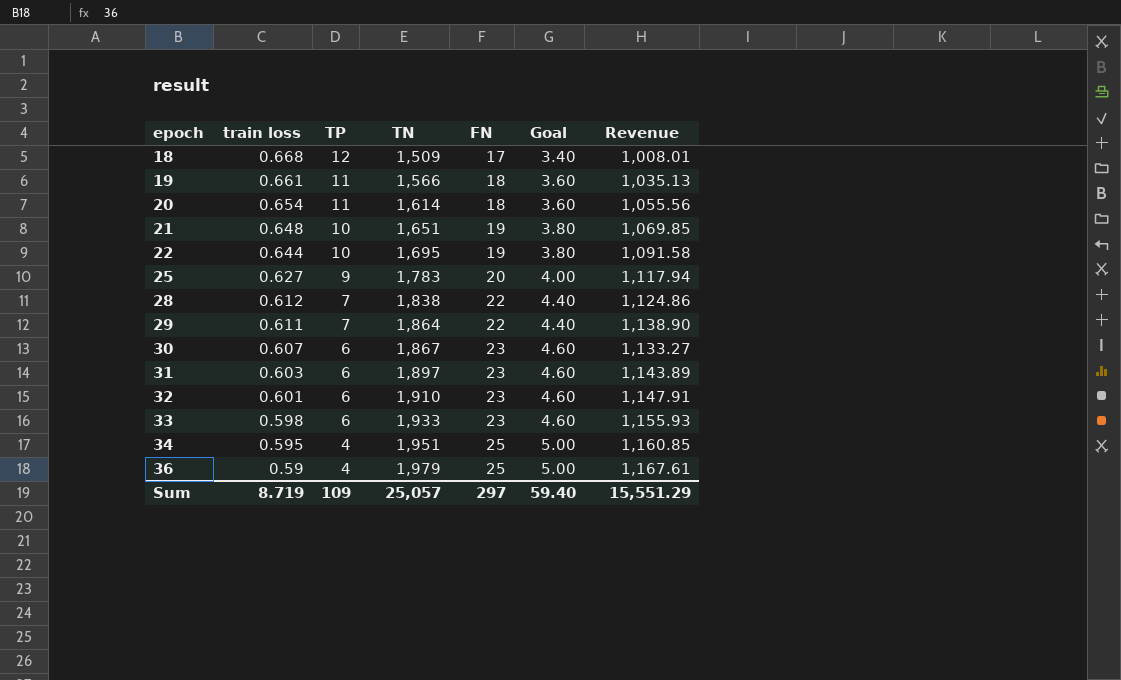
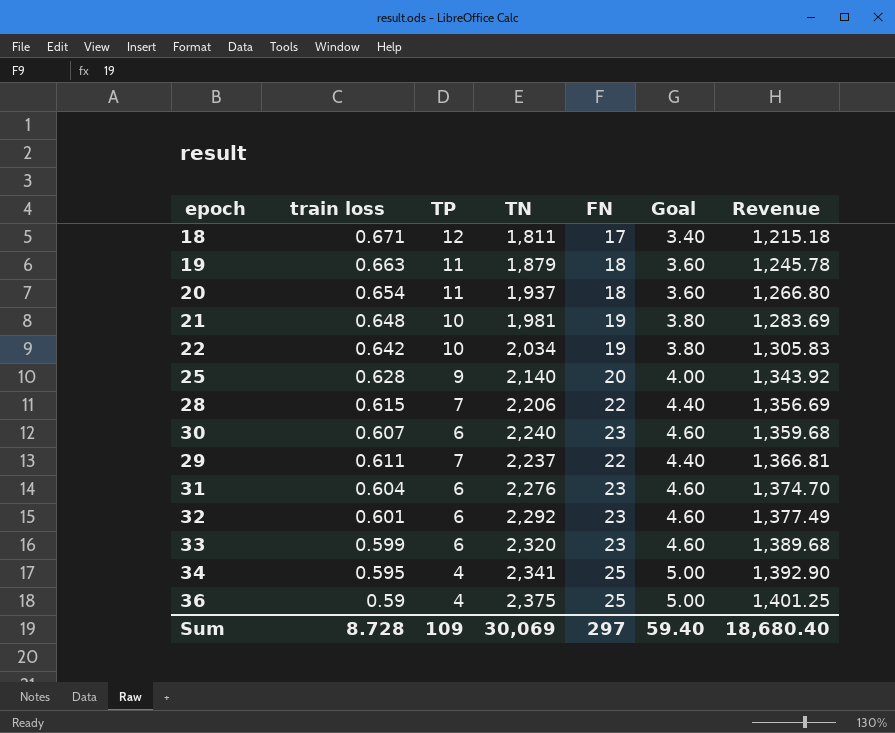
row order: epoch ascending -> Revenue ascending
18 | train loss: 0.668 -> 0.671
18 | TN: 1,509 -> 1,811
18 | Revenue: 1,008.01 -> 1,215.18
19 | train loss: 0.661 -> 0.663
19 | TN: 1,566 -> 1,879
19 | Revenue: 1,035.13 -> 1,245.78
20 | TN: 1,614 -> 1,937
20 | Revenue: 1,055.56 -> 1,266.80
21 | TN: 1,651 -> 1,981
21 | Revenue: 1,069.85 -> 1,283.69
22 | train loss: 0.644 -> 0.642
22 | TN: 1,695 -> 2,034
22 | Revenue: 1,091.58 -> 1,305.83
25 | train loss: 0.627 -> 0.628
25 | TN: 1,783 -> 2,140
25 | Revenue: 1,117.94 -> 1,343.92
28 | train loss: 0.612 -> 0.615
28 | TN: 1,838 -> 2,206
28 | Revenue: 1,124.86 -> 1,356.69
30 | TN: 1,867 -> 2,240
30 | Revenue: 1,133.27 -> 1,359.68
29 | TN: 1,864 -> 2,237
29 | Revenue: 1,138.90 -> 1,366.81
31 | train loss: 0.603 -> 0.604
31 | TN: 1,897 -> 2,276
31 | Revenue: 1,143.89 -> 1,374.70
32 | TN: 1,910 -> 2,292
32 | Revenue: 1,147.91 -> 1,377.49
33 | train loss: 0.598 -> 0.599
33 | TN: 1,933 -> 2,320
33 | Revenue: 1,155.93 -> 1,389.68
34 | TN: 1,951 -> 2,341
34 | Revenue: 1,160.85 -> 1,392.90
36 | TN: 1,979 -> 2,375
36 | Revenue: 1,167.61 -> 1,401.25
Sum | train loss: 8.719 -> 8.728
Sum | TN: 25,057 -> 30,069
Sum | Revenue: 15,551.29 -> 18,680.40

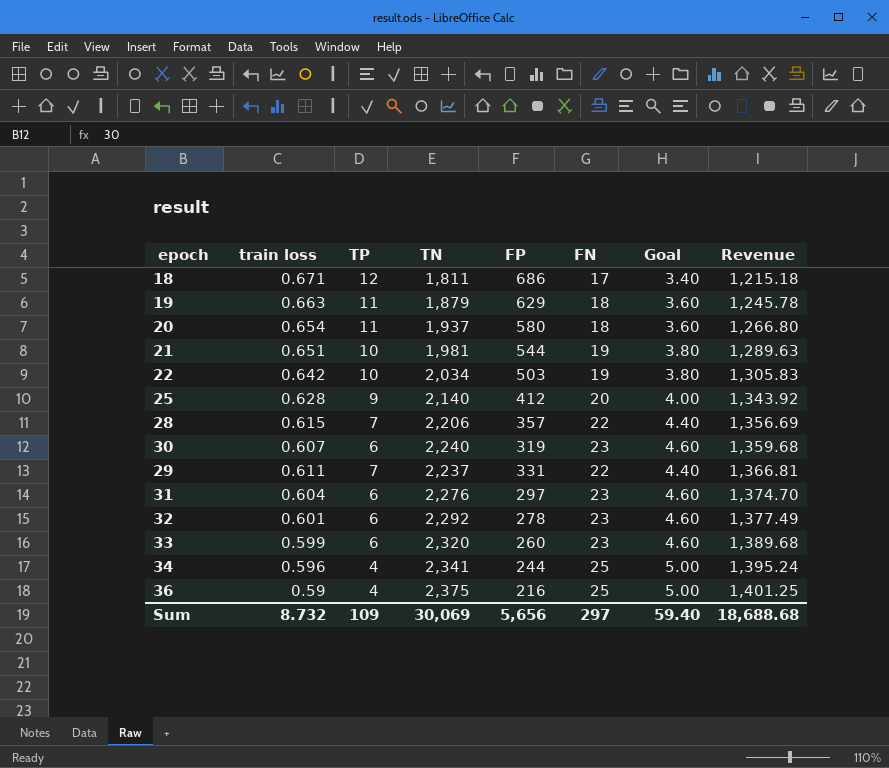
column FP | position: none -> 5
21 | train loss: 0.648 -> 0.651
21 | Revenue: 1,283.69 -> 1,289.63
34 | train loss: 0.595 -> 0.596
34 | Revenue: 1,392.90 -> 1,395.24
Sum | train loss: 8.728 -> 8.732
Sum | Revenue: 18,680.40 -> 18,688.68

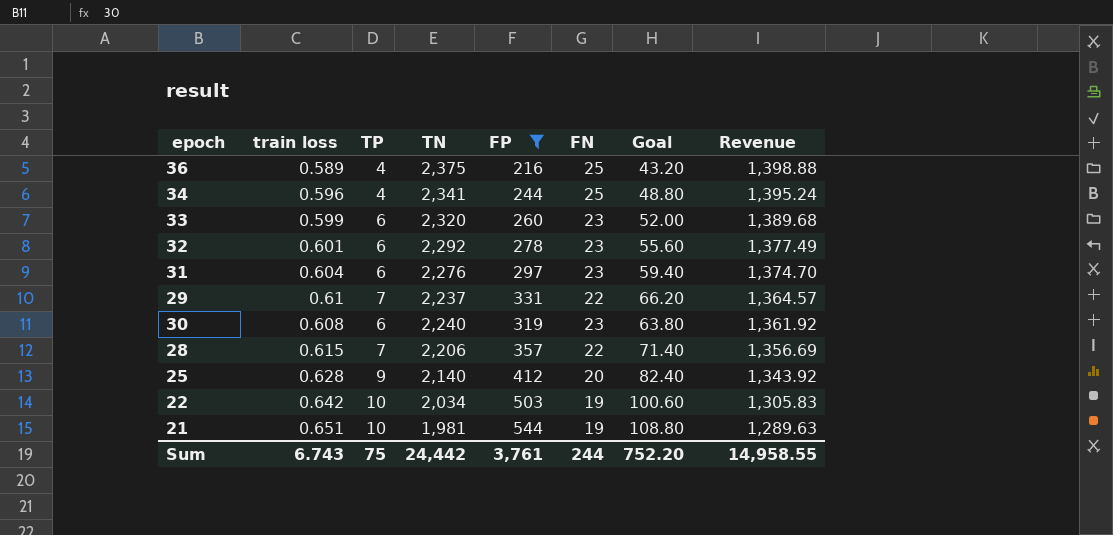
filter: none -> FP <= 544
row order: Revenue ascending -> Revenue descending
column Goal | formula: [FN] * 0.2 -> [FP] * 0.2
36 | train loss: 0.59 -> 0.589
36 | Revenue: 1,401.25 -> 1,398.88
29 | train loss: 0.611 -> 0.61
29 | Revenue: 1,366.81 -> 1,364.57
30 | train loss: 0.607 -> 0.608
30 | Revenue: 1,359.68 -> 1,361.92
Sum | train loss: 8.732 -> 6.743
Sum | TP: 109 -> 75
Sum | TN: 30,069 -> 24,442
Sum | FP: 5,656 -> 3,761
Sum | FN: 297 -> 244
Sum | Goal: 59.40 -> 752.20
Sum | Revenue: 18,688.68 -> 14,958.55

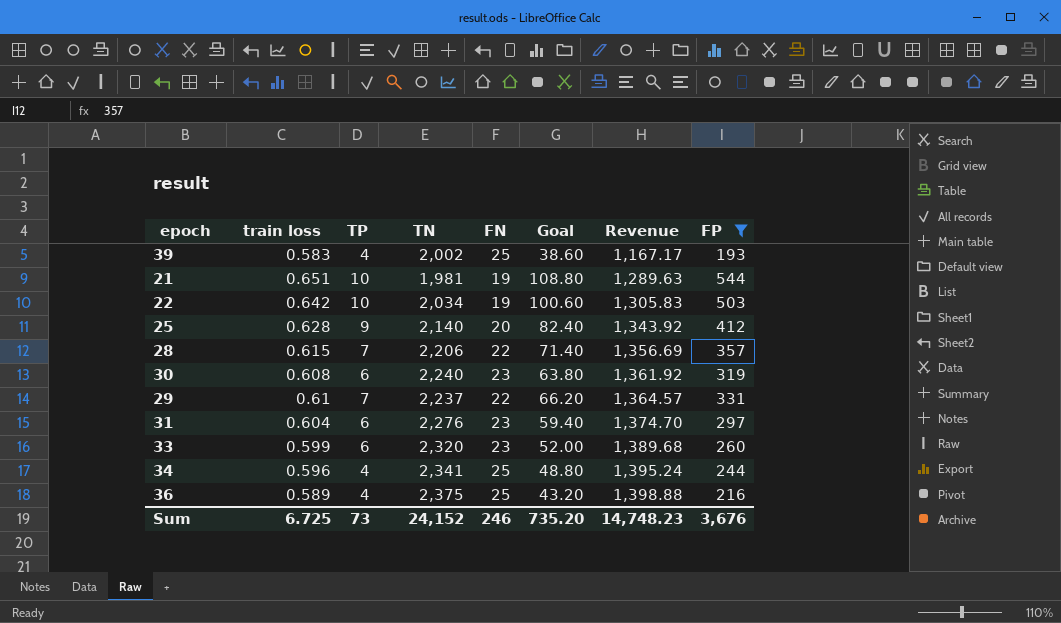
row order: Revenue descending -> Revenue ascending
column FP | position: 5 -> 8
row 32: 0.601 | 6 | 2,292 | 278 | 23 | 55.60 | 1,377.49 -> none
row 39: none -> 0.583 | 4 | 2,002 | 25 | 38.60 | 1,167.17 | 193
Sum | train loss: 6.743 -> 6.725
Sum | TP: 75 -> 73
Sum | TN: 24,442 -> 24,152
Sum | FN: 244 -> 246
Sum | Goal: 752.20 -> 735.20
Sum | Revenue: 14,958.55 -> 14,748.23
Sum | FP: 3,761 -> 3,676

